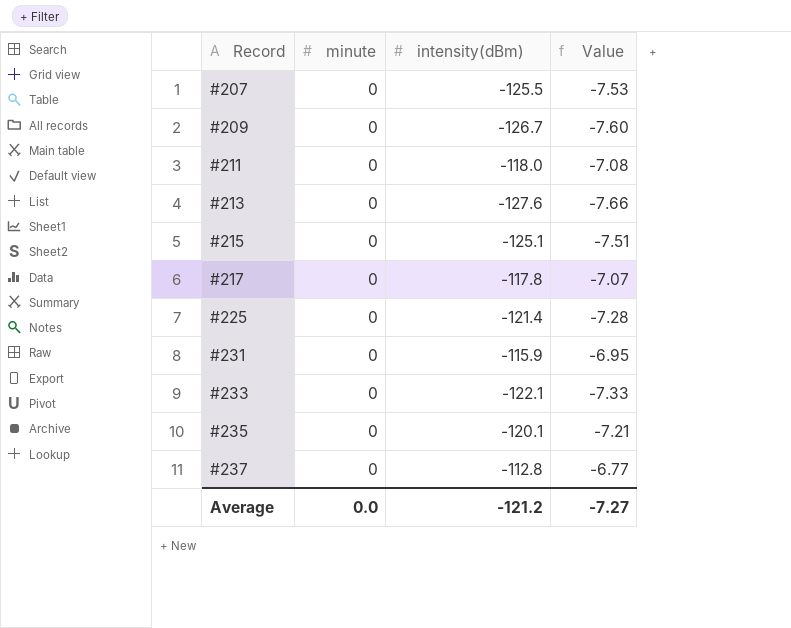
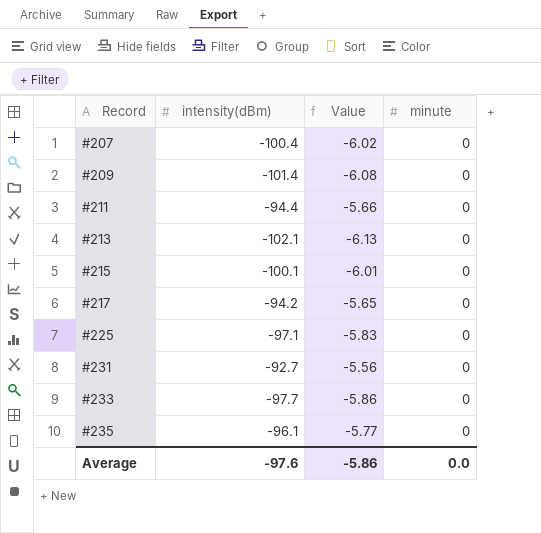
column minute | position: 2 -> 4
row #237: 0 | -112.8 | -6.77 -> none
#207 | intensity(dBm): -125.5 -> -100.4
#207 | Value: -7.53 -> -6.02
#209 | intensity(dBm): -126.7 -> -101.4
#209 | Value: -7.60 -> -6.08
#211 | intensity(dBm): -118.0 -> -94.4
#211 | Value: -7.08 -> -5.66
#213 | intensity(dBm): -127.6 -> -102.1
#213 | Value: -7.66 -> -6.13
#215 | intensity(dBm): -125.1 -> -100.1
#215 | Value: -7.51 -> -6.01
#217 | intensity(dBm): -117.8 -> -94.2
#217 | Value: -7.07 -> -5.65
#225 | intensity(dBm): -121.4 -> -97.1
#225 | Value: -7.28 -> -5.83
#231 | intensity(dBm): -115.9 -> -92.7
#231 | Value: -6.95 -> -5.56
#233 | intensity(dBm): -122.1 -> -97.7
#233 | Value: -7.33 -> -5.86
#235 | intensity(dBm): -120.1 -> -96.1
#235 | Value: -7.21 -> -5.77
Average | intensity(dBm): -121.2 -> -97.6
Average | Value: -7.27 -> -5.86

